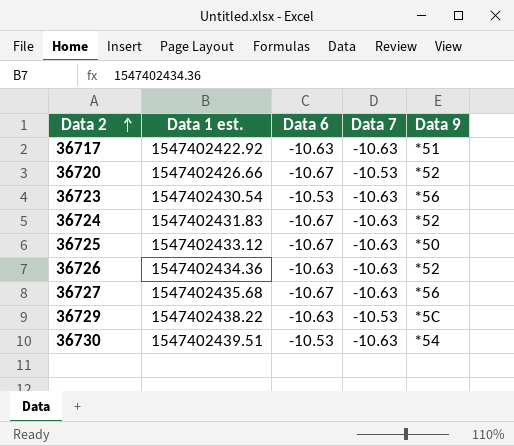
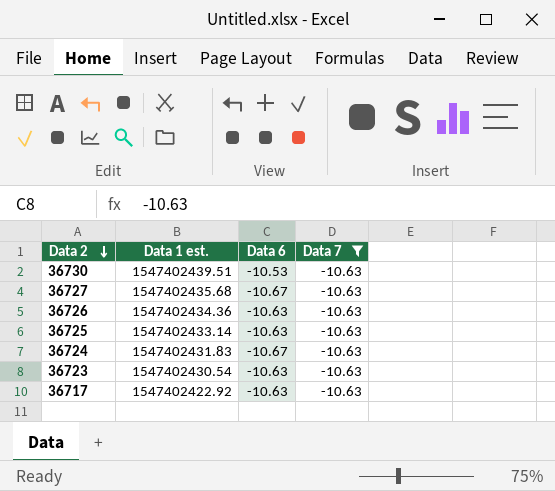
filter: none -> Data 7 = -10.63
row order: Data 2 ascending -> Data 2 descending
column Data 9 | position: 5 -> none
36725 | Data 1 est.: 1547402433.12 -> 1547402433.14
36725 | Data 6: -10.67 -> -10.63
36723 | Data 6: -10.53 -> -10.63

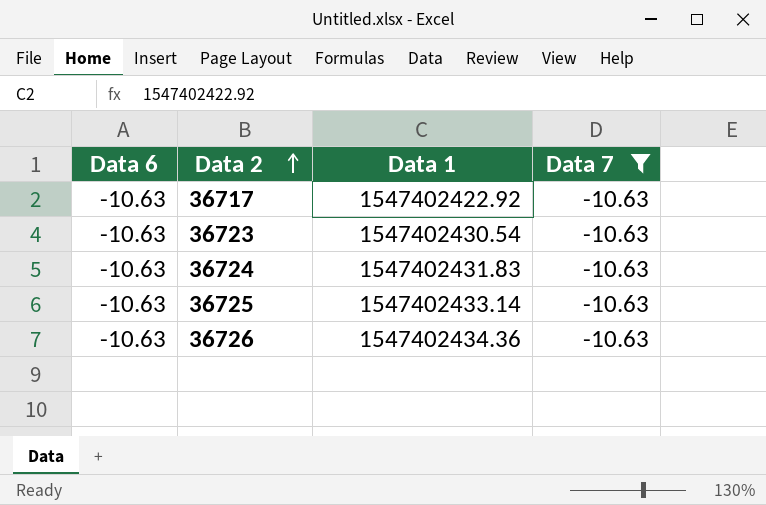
row order: Data 2 descending -> Data 2 ascending
column Data 6 | position: 3 -> 1
column name: Data 1 est. -> Data 1
row 36730: 1547402439.51 | -10.53 | -10.63 -> none
row 36727: 1547402435.68 | -10.67 | -10.63 -> none
36724 | Data 6: -10.67 -> -10.63

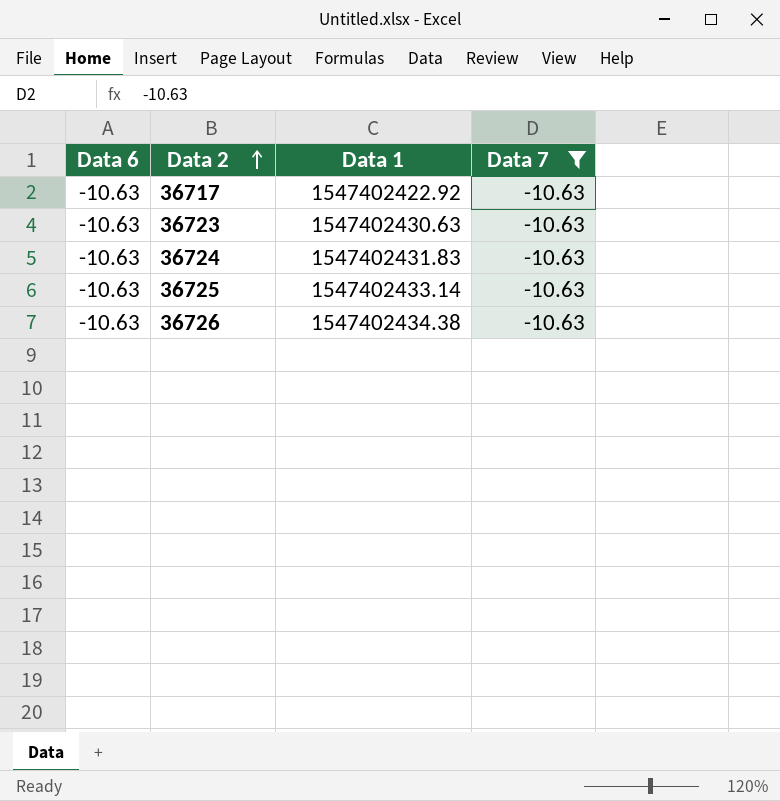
36723 | Data 1: 1547402430.54 -> 1547402430.63
36726 | Data 1: 1547402434.36 -> 1547402434.38

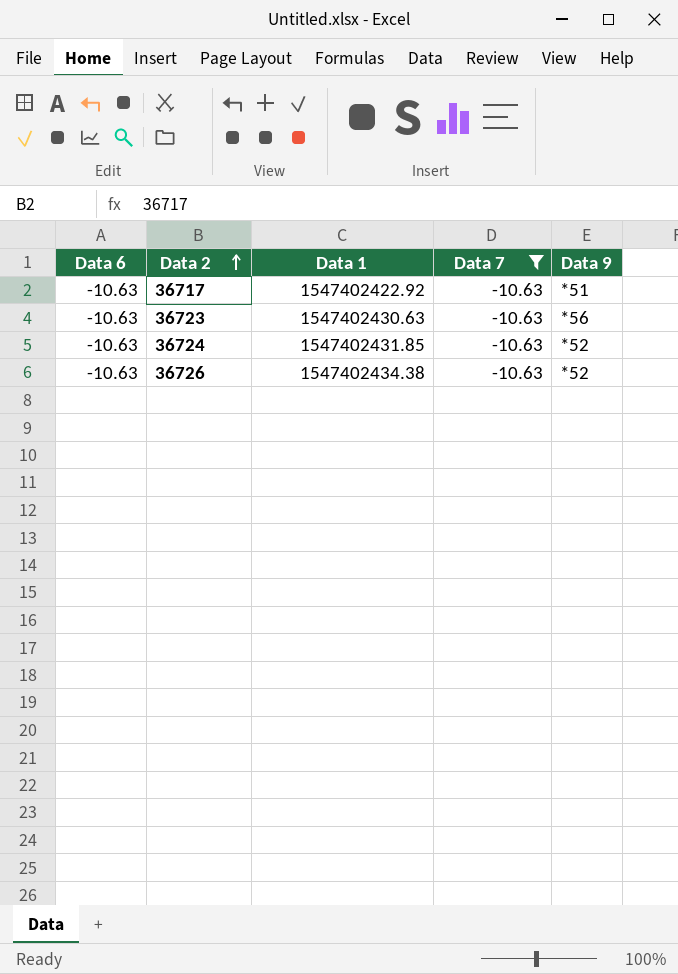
column Data 9 | position: none -> 5
row 36725: -10.63 | 1547402433.14 | -10.63 -> none
36724 | Data 1: 1547402431.83 -> 1547402431.85

